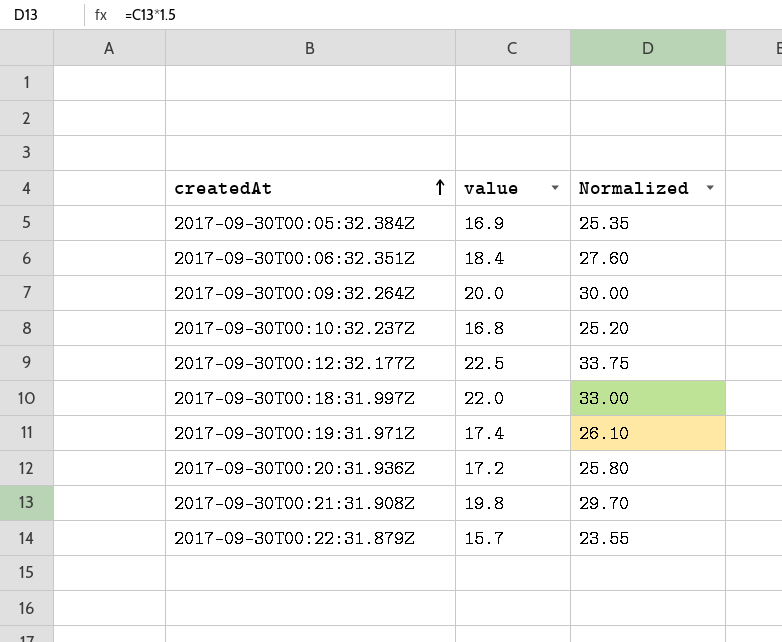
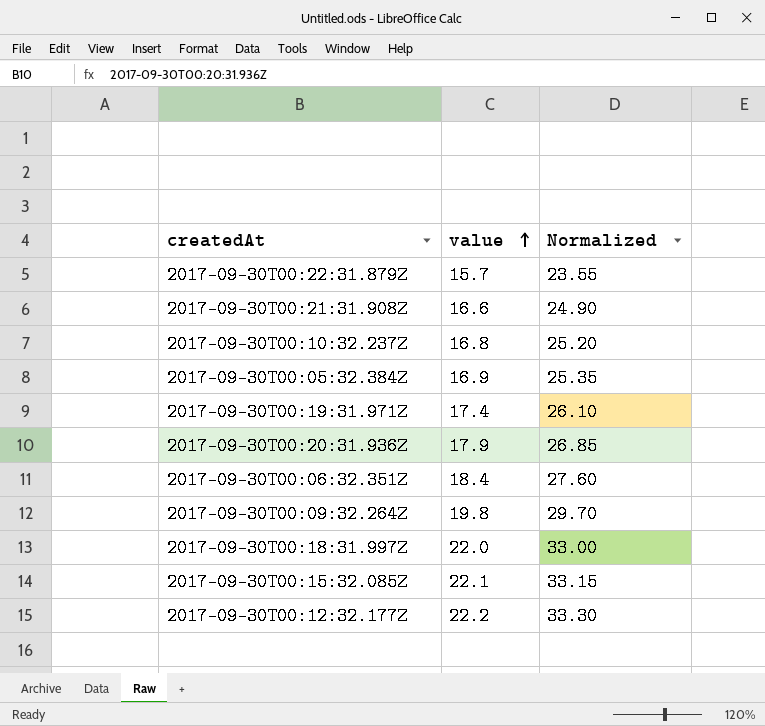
row order: createdAt ascending -> value ascending
2017-09-30T00:21:31.908Z | value: 19.8 -> 16.6
2017-09-30T00:21:31.908Z | Normalized: 29.70 -> 24.90
2017-09-30T00:20:31.936Z | value: 17.2 -> 17.9
2017-09-30T00:20:31.936Z | Normalized: 25.80 -> 26.85
2017-09-30T00:09:32.264Z | value: 20.0 -> 19.8
2017-09-30T00:09:32.264Z | Normalized: 30.00 -> 29.70
row 2017-09-30T00:15:32.085Z: none -> 22.1 | 33.15
2017-09-30T00:12:32.177Z | value: 22.5 -> 22.2
2017-09-30T00:12:32.177Z | Normalized: 33.75 -> 33.30

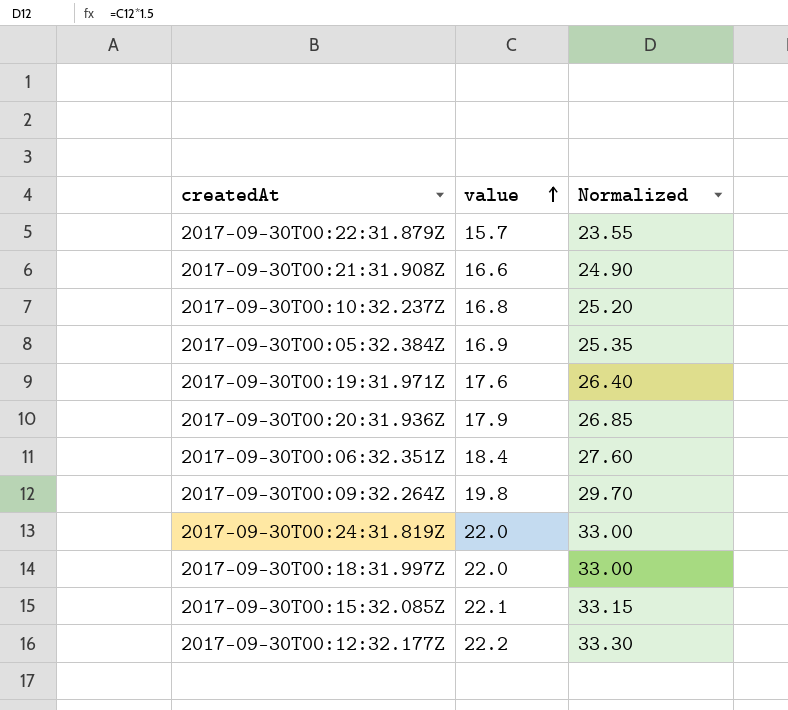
2017-09-30T00:19:31.971Z | value: 17.4 -> 17.6
2017-09-30T00:19:31.971Z | Normalized: 26.10 -> 26.40
row 2017-09-30T00:24:31.819Z: none -> 22.0 | 33.00

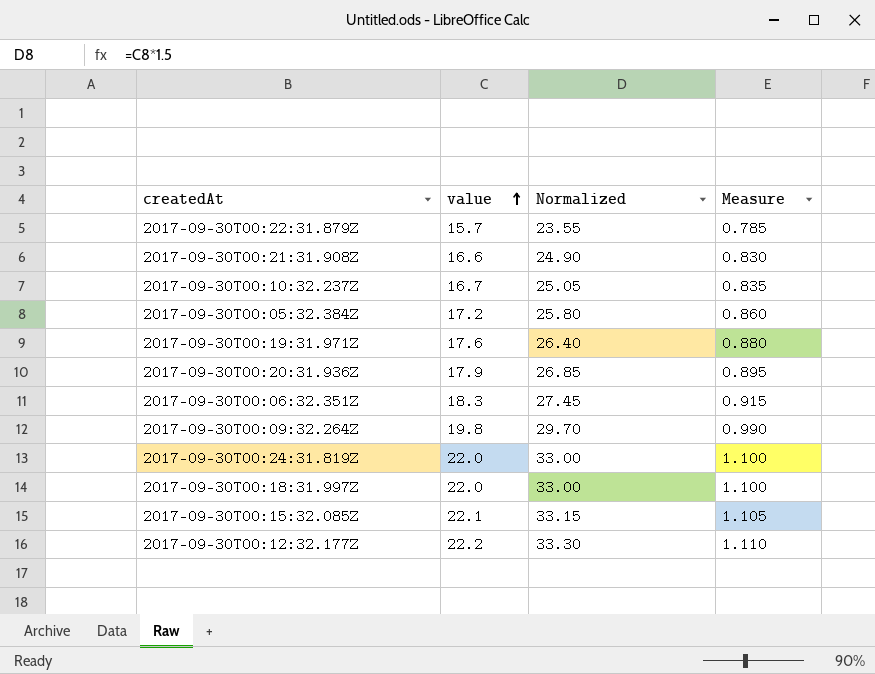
column Measure | formula: none -> [value] * 0.05
2017-09-30T00:10:32.237Z | value: 16.8 -> 16.7
2017-09-30T00:10:32.237Z | Normalized: 25.20 -> 25.05
2017-09-30T00:05:32.384Z | value: 16.9 -> 17.2
2017-09-30T00:05:32.384Z | Normalized: 25.35 -> 25.80
2017-09-30T00:06:32.351Z | value: 18.4 -> 18.3
2017-09-30T00:06:32.351Z | Normalized: 27.60 -> 27.45

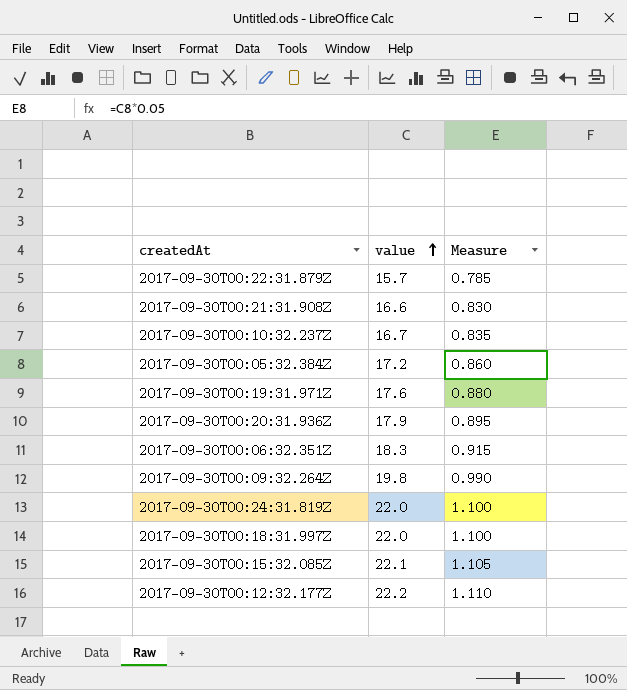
column Normalized | formula: [value] * 1.5 -> none

